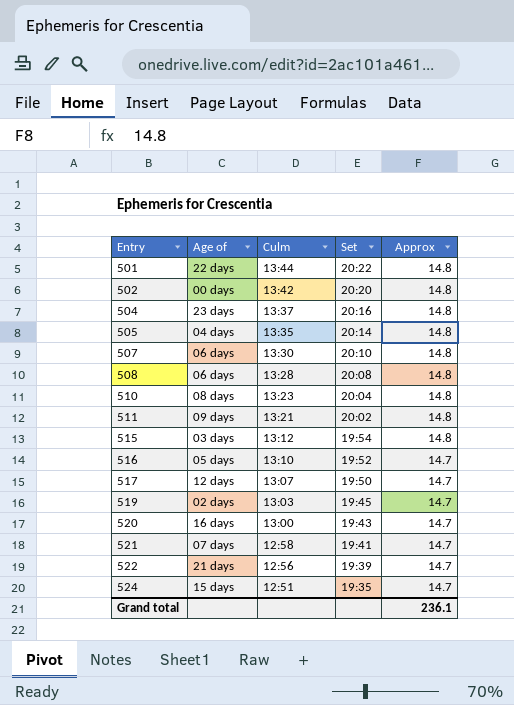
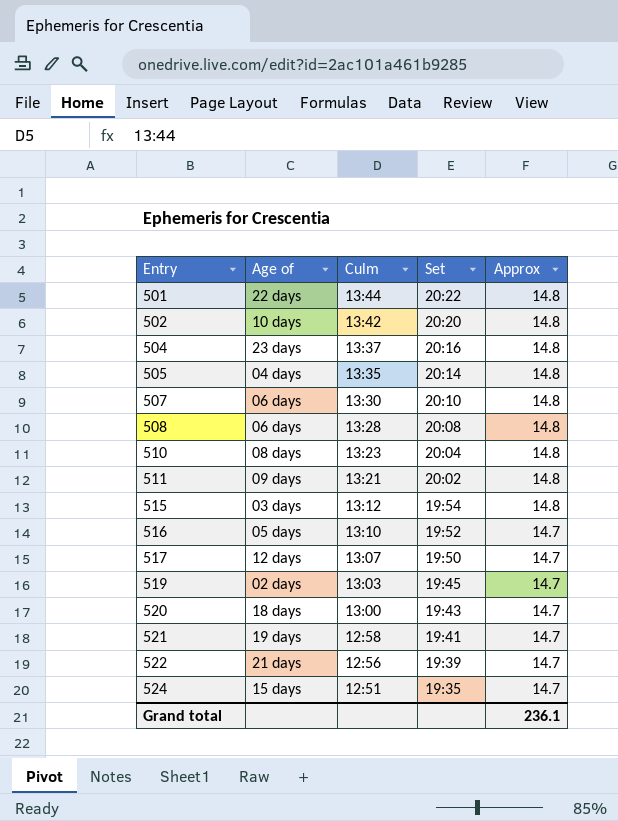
502 | Age of: 00 days -> 10 days
520 | Age of: 16 days -> 18 days
521 | Age of: 07 days -> 19 days

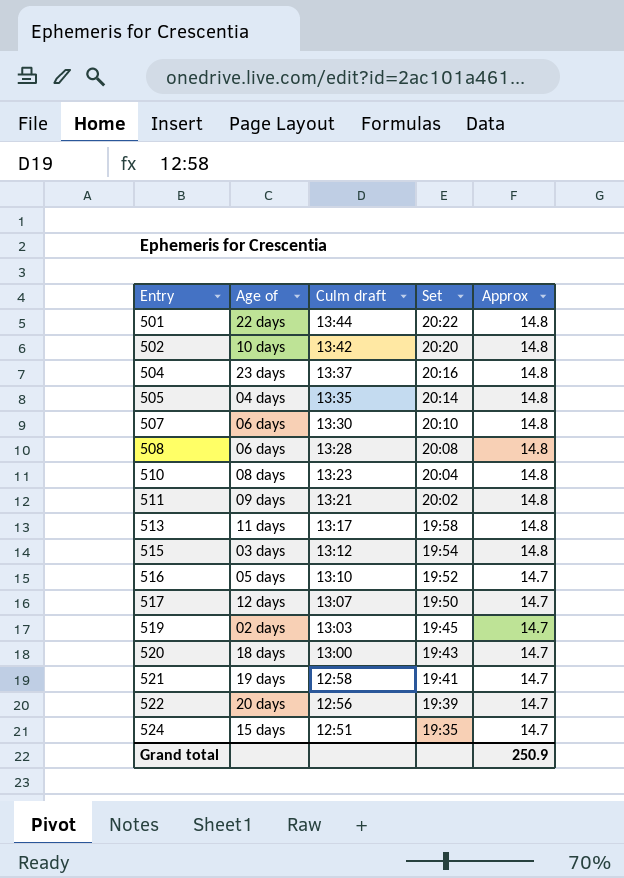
column name: Culm -> Culm draft
row 513: none -> 11 days | 13:17 | 19:58 | 14.8
522 | Age of: 21 days -> 20 days
Grand total | Approx: 236.1 -> 250.9

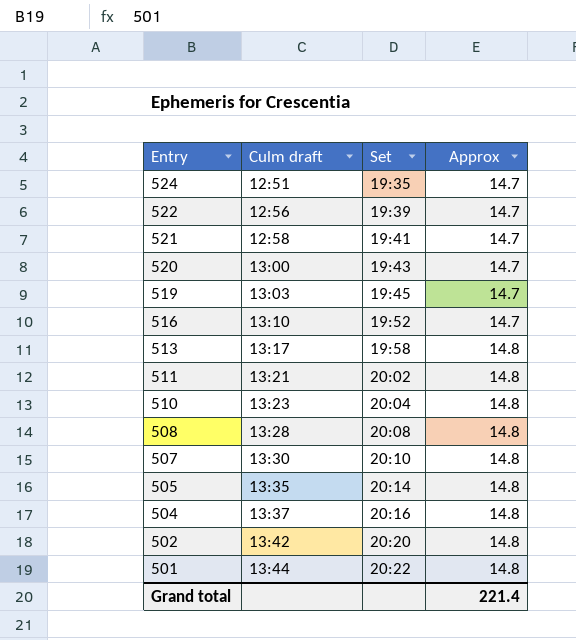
row order: Entry ascending -> Entry descending
column Age of | position: 2 -> none
row 515: 03 days | 13:12 | 19:54 | 14.8 -> none
row 517: 12 days | 13:07 | 19:50 | 14.7 -> none
Grand total | Approx: 250.9 -> 221.4

